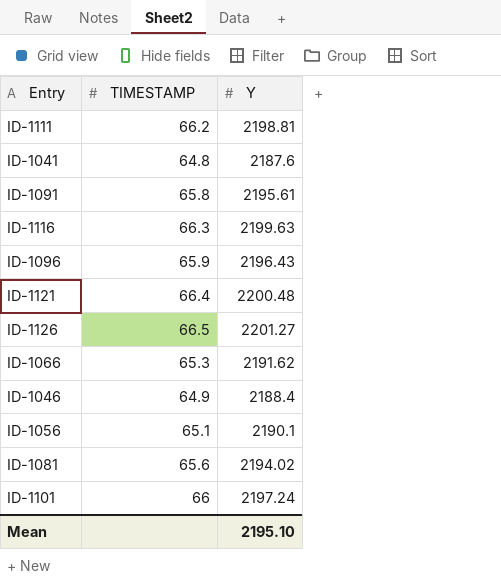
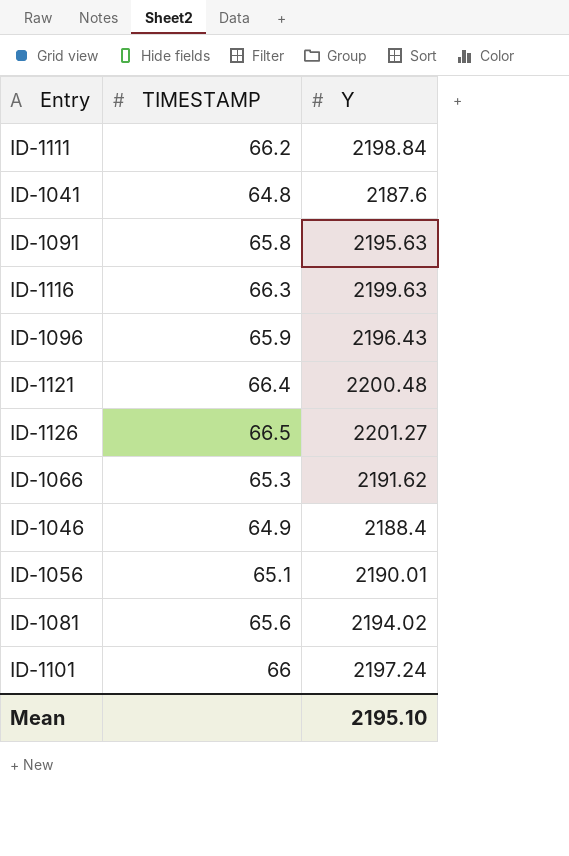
ID-1111 | Y: 2198.81 -> 2198.84
ID-1091 | Y: 2195.61 -> 2195.63
ID-1056 | Y: 2190.1 -> 2190.01

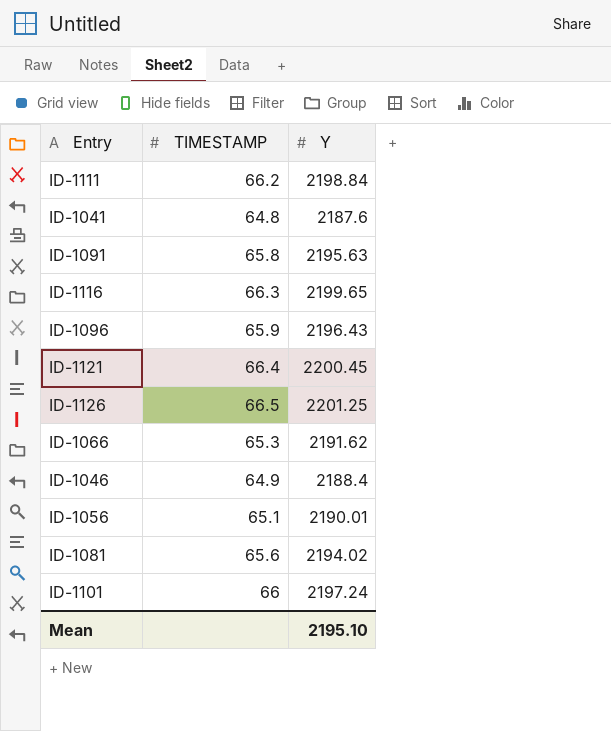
ID-1116 | Y: 2199.63 -> 2199.65
ID-1121 | Y: 2200.48 -> 2200.45
ID-1126 | Y: 2201.27 -> 2201.25

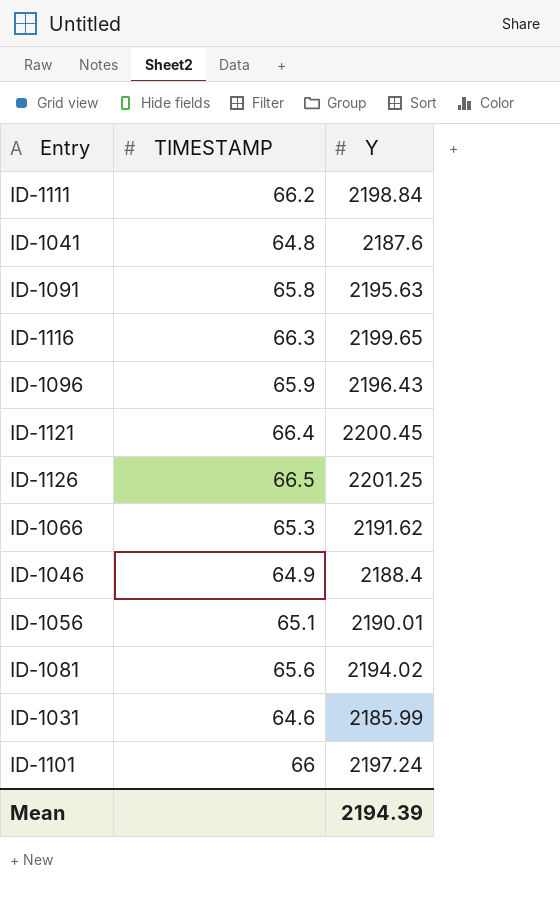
row ID-1031: none -> 64.6 | 2185.99
Mean | Y: 2195.10 -> 2194.39

